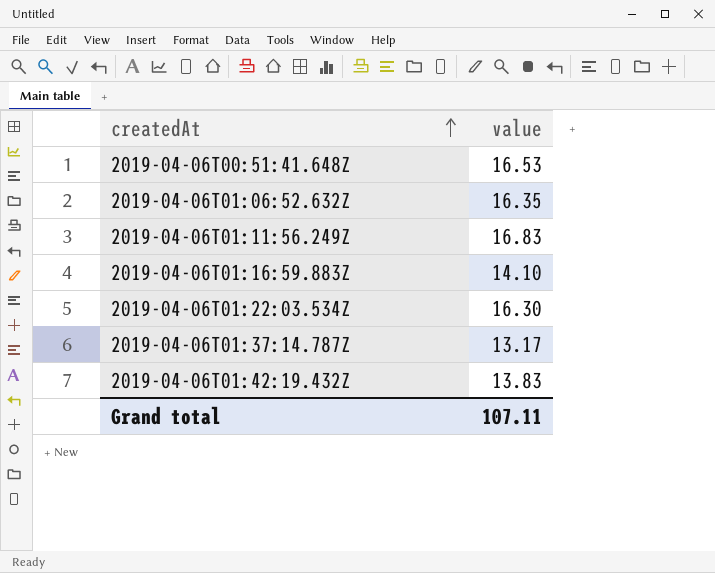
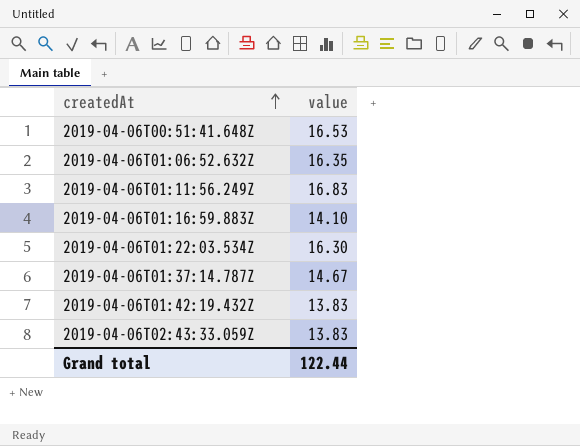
2019-04-06T01:37:14.787Z | value: 13.17 -> 14.67
row 2019-04-06T02:43:33.059Z: none -> 13.83
Grand total | value: 107.11 -> 122.44

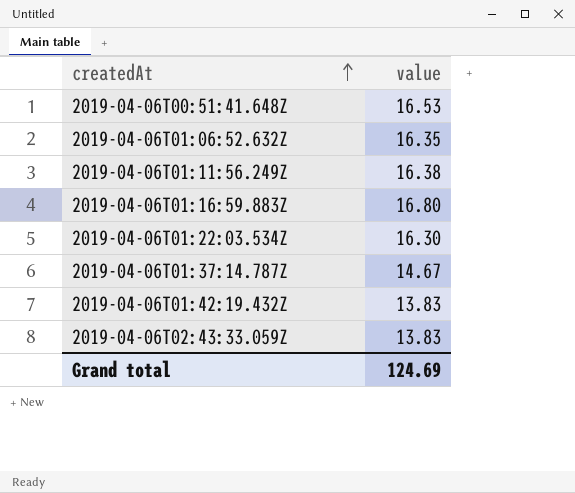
2019-04-06T01:11:56.249Z | value: 16.83 -> 16.38
2019-04-06T01:16:59.883Z | value: 14.10 -> 16.80
Grand total | value: 122.44 -> 124.69

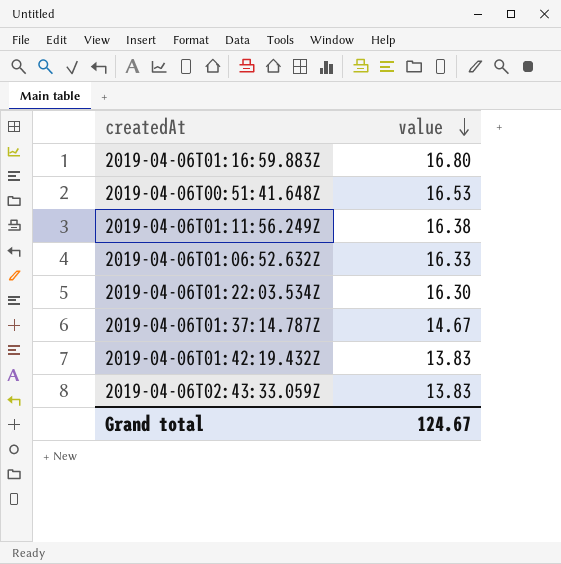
row order: createdAt ascending -> value descending
2019-04-06T01:06:52.632Z | value: 16.35 -> 16.33
Grand total | value: 124.69 -> 124.67

